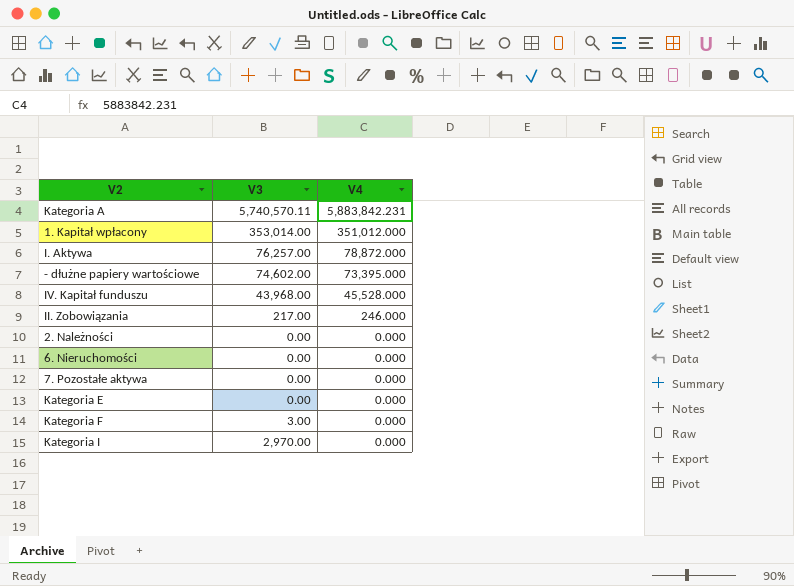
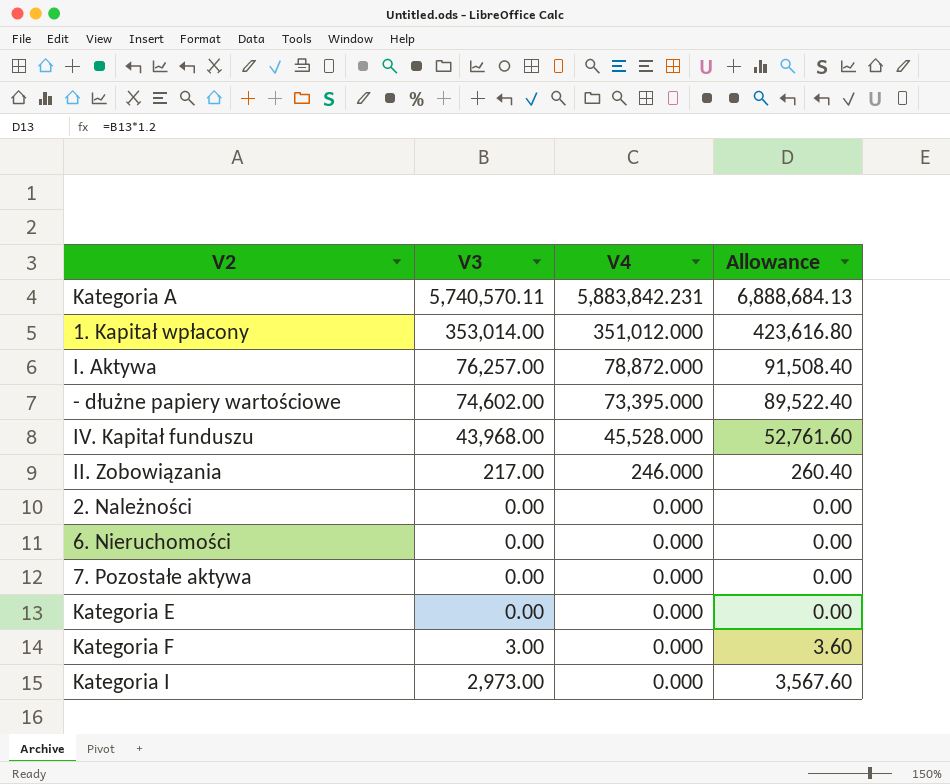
column Allowance | formula: none -> [V3] * 1.2
Kategoria I | V3: 2,970.00 -> 2,973.00

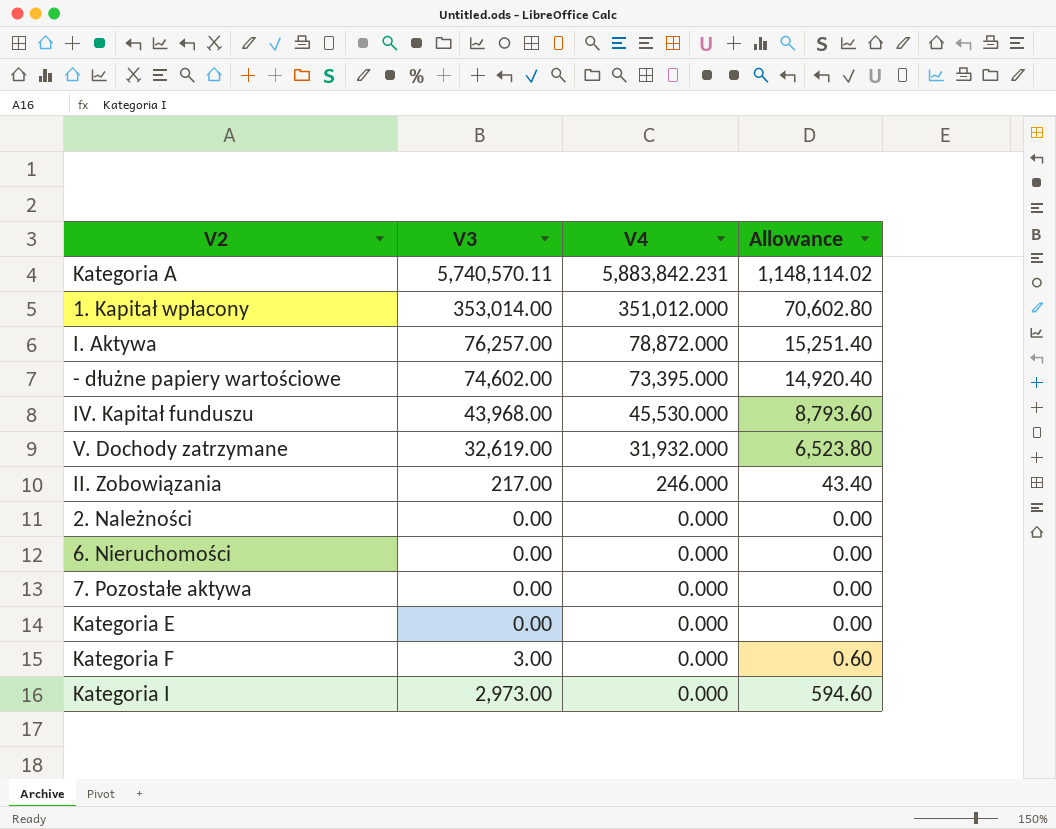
column Allowance | formula: [V3] * 1.2 -> [V3] * 0.2
IV. Kapitał funduszu | V4: 45,528.000 -> 45,530.000
row V. Dochody zatrzymane: none -> 32,619.00 | 31,932.000 | 6,523.80

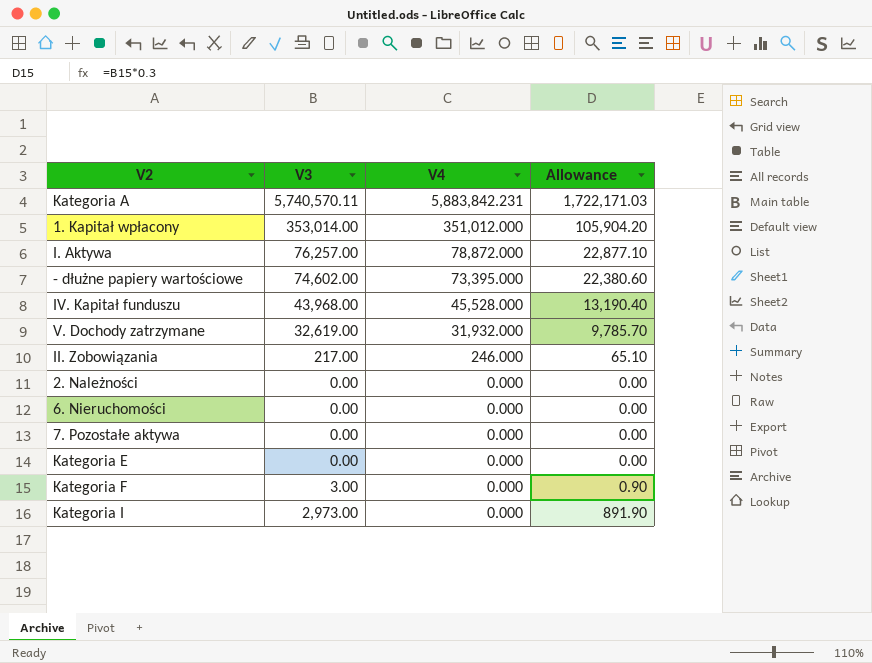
column Allowance | formula: [V3] * 0.2 -> [V3] * 0.3
IV. Kapitał funduszu | V4: 45,530.000 -> 45,528.000

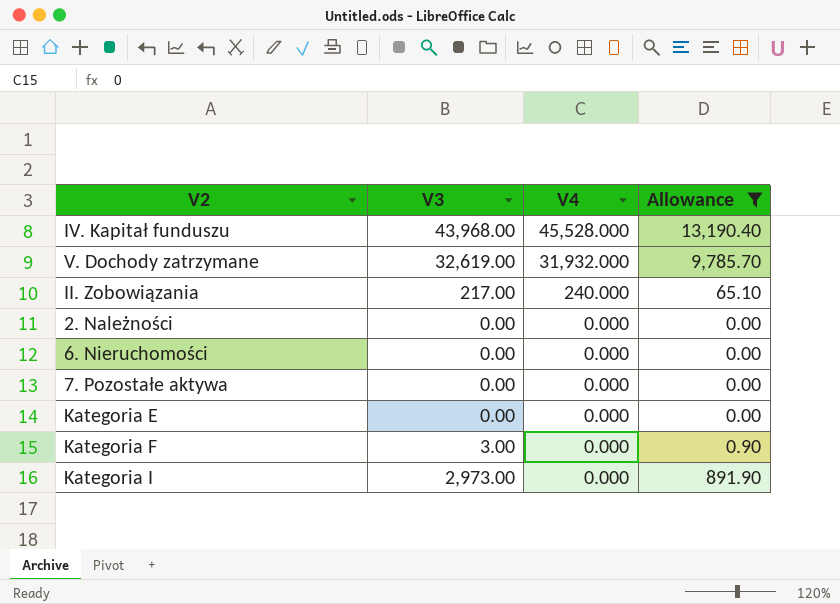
filter: none -> Allowance <= 13,190.40
II. Zobowiązania | V4: 246.000 -> 240.000

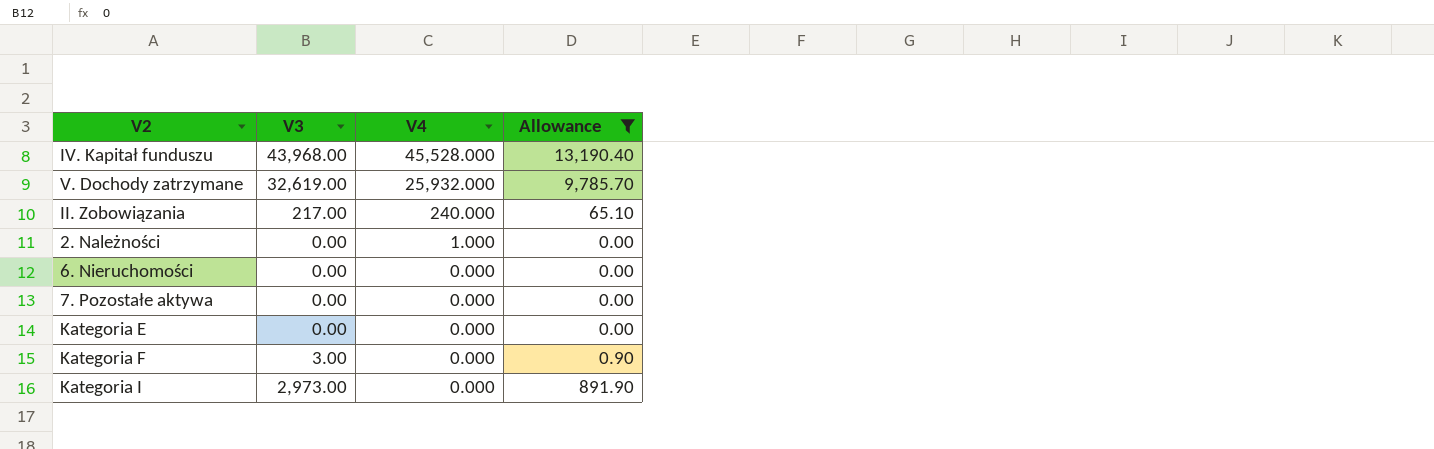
V. Dochody zatrzymane | V4: 31,932.000 -> 25,932.000
2. Należności | V4: 0.000 -> 1.000

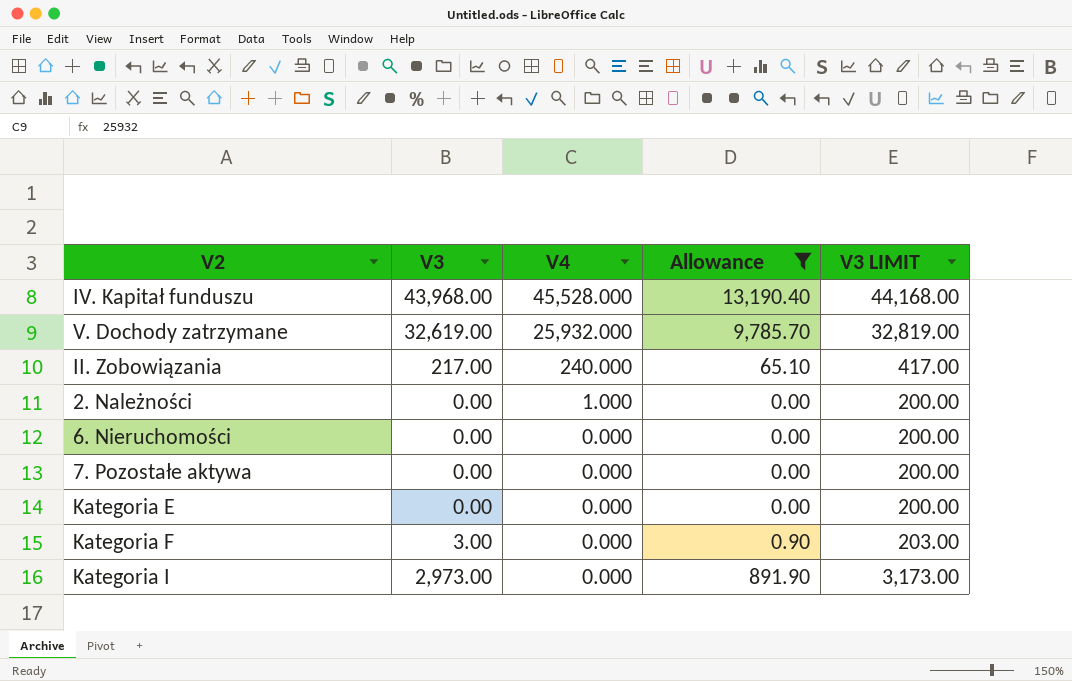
column V3 LIMIT | formula: none -> [V3] + 200

